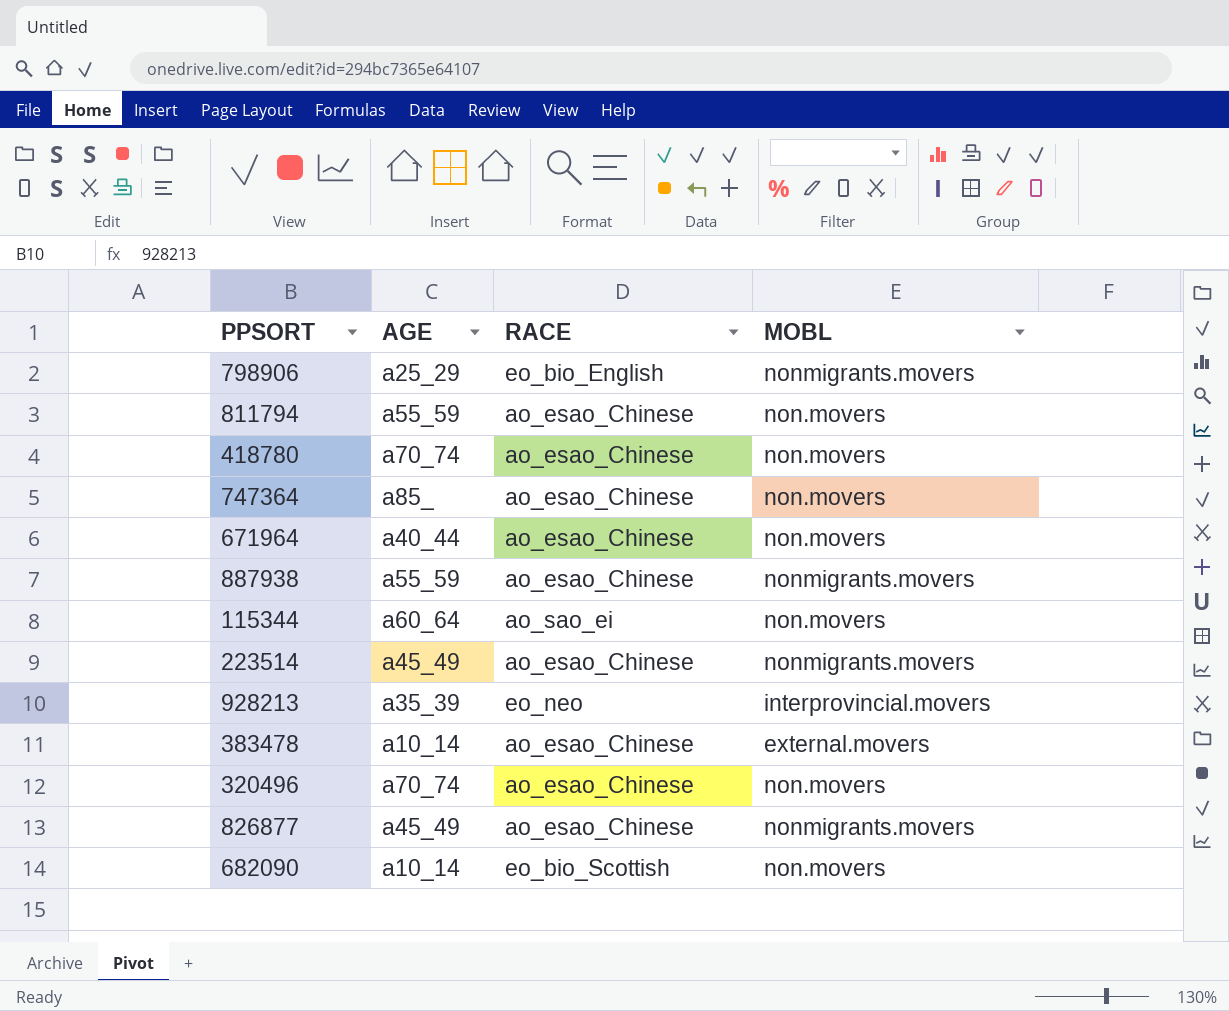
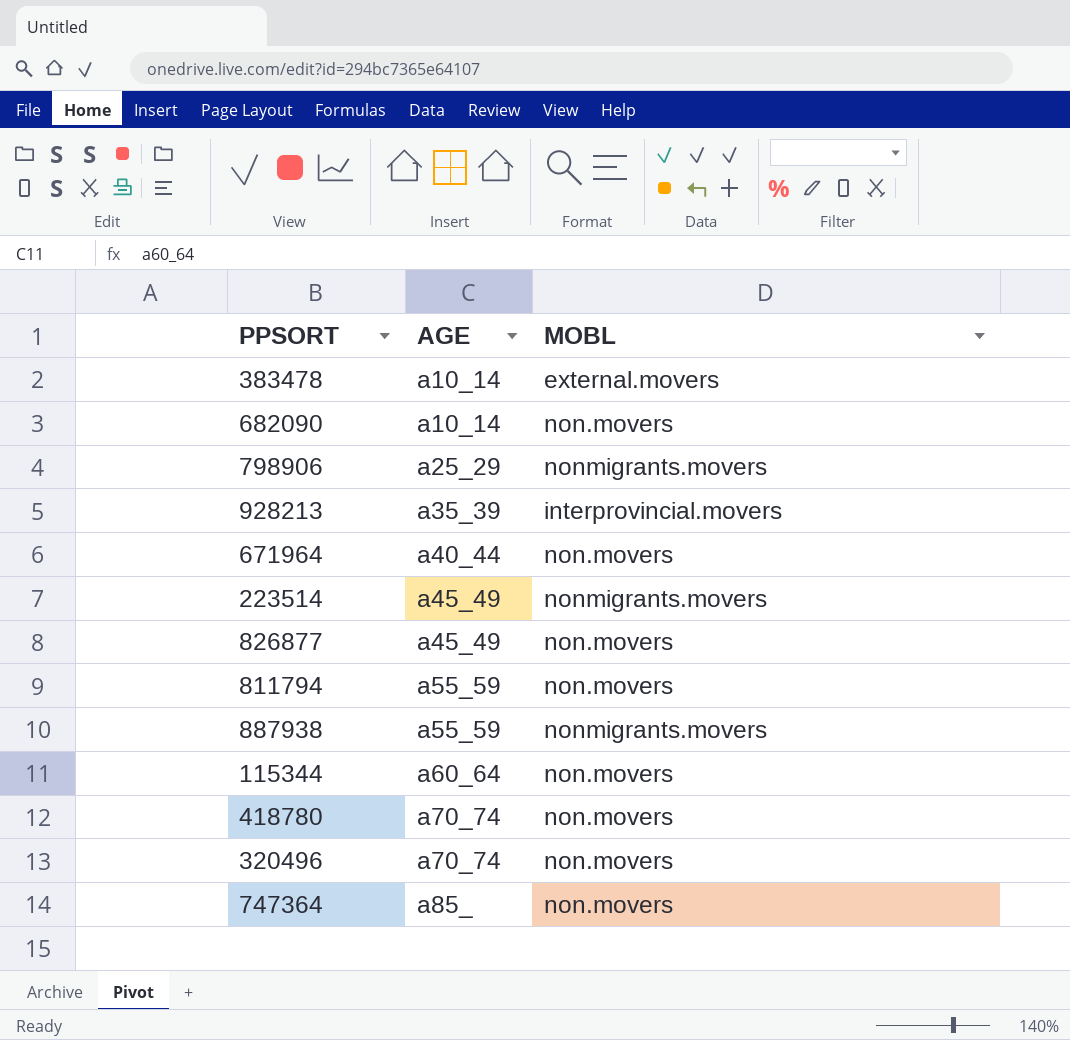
row order: none -> AGE ascending
column RACE | position: 3 -> none
826877 | MOBL: nonmigrants.movers -> non.movers

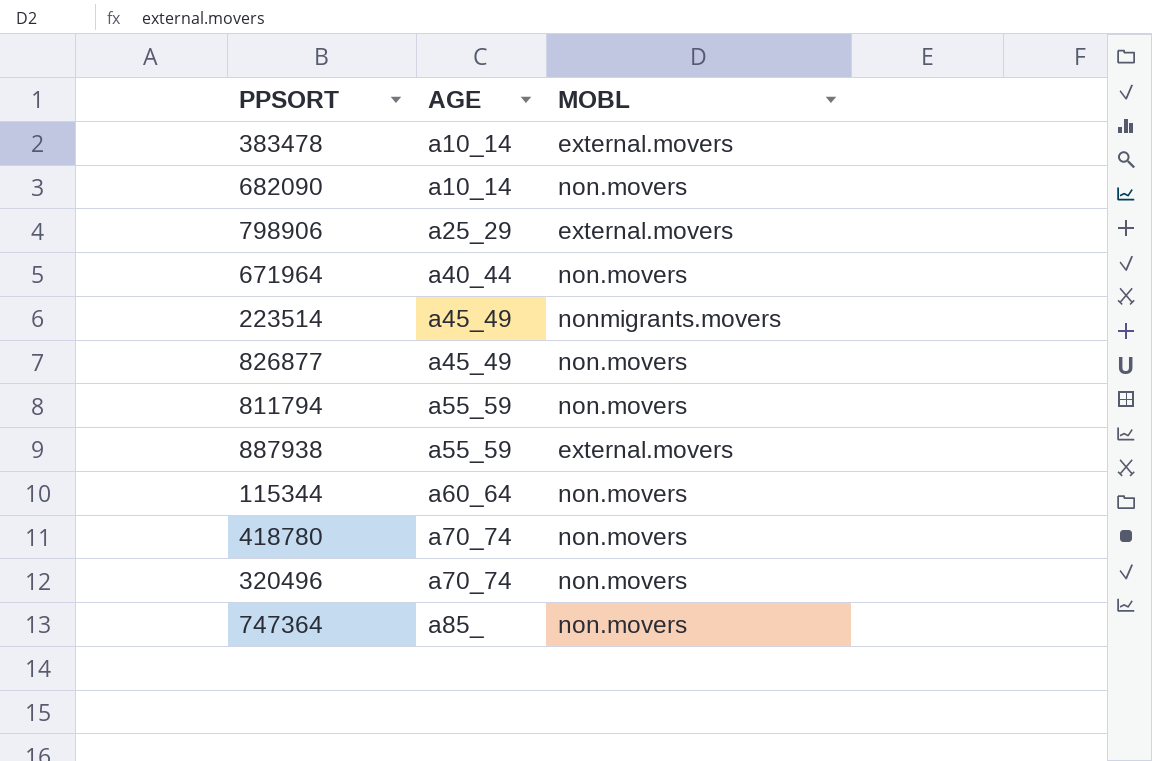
row 928213: a35_39 | interprovincial.movers -> none
798906 | MOBL: nonmigrants.movers -> external.movers
887938 | MOBL: nonmigrants.movers -> external.movers

